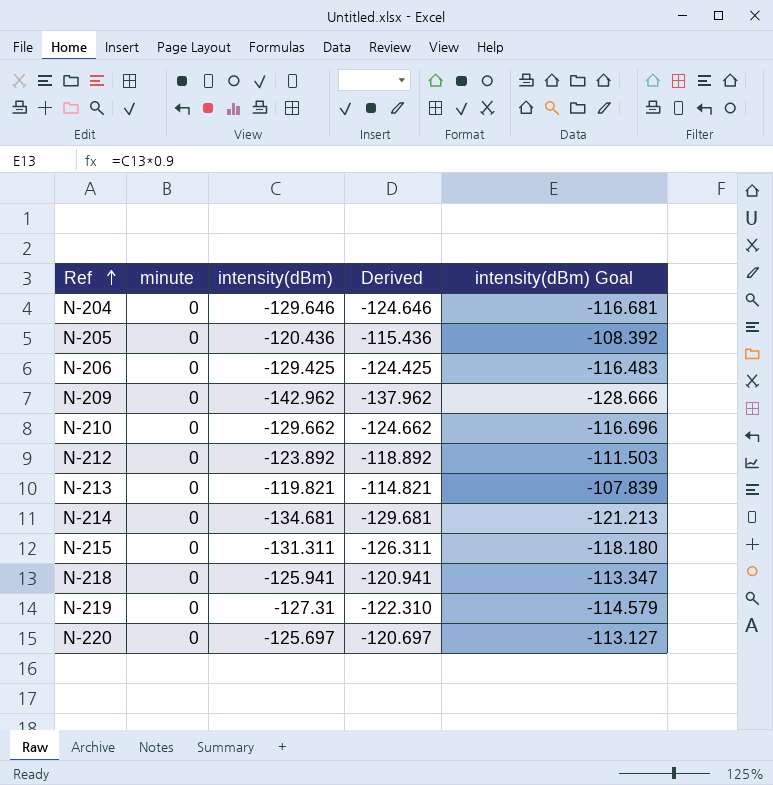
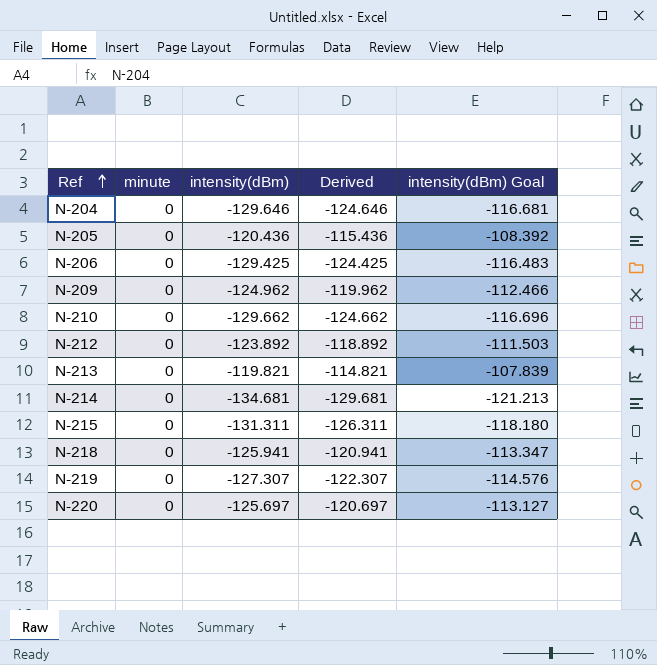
N-209 | intensity(dBm): -142.962 -> -124.962
N-209 | Derived: -137.962 -> -119.962
N-209 | intensity(dBm) Goal: -128.666 -> -112.466
N-219 | intensity(dBm): -127.31 -> -127.307
N-219 | Derived: -122.310 -> -122.307
N-219 | intensity(dBm) Goal: -114.579 -> -114.576

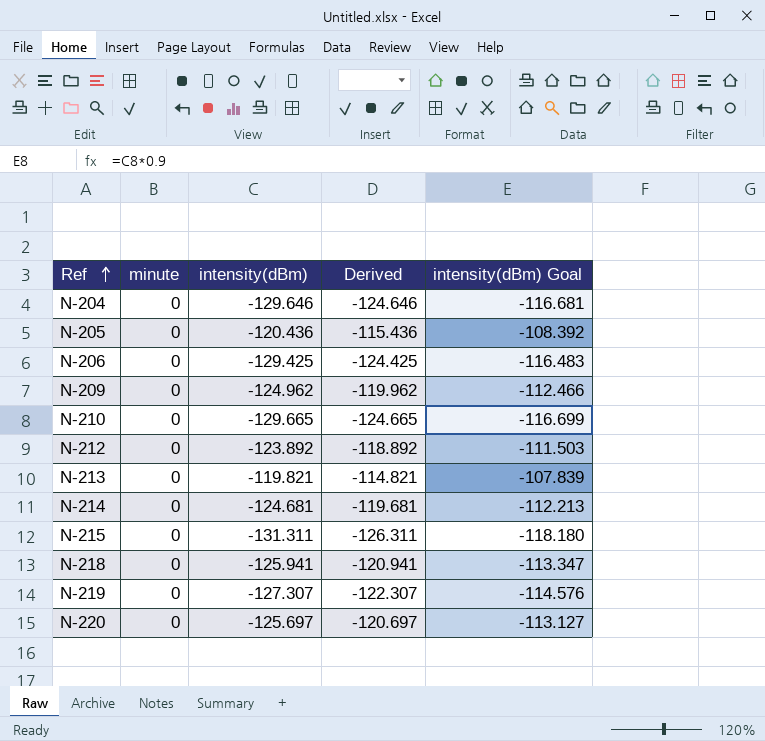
N-210 | intensity(dBm): -129.662 -> -129.665
N-210 | Derived: -124.662 -> -124.665
N-210 | intensity(dBm) Goal: -116.696 -> -116.699
N-214 | intensity(dBm): -134.681 -> -124.681
N-214 | Derived: -129.681 -> -119.681
N-214 | intensity(dBm) Goal: -121.213 -> -112.213

